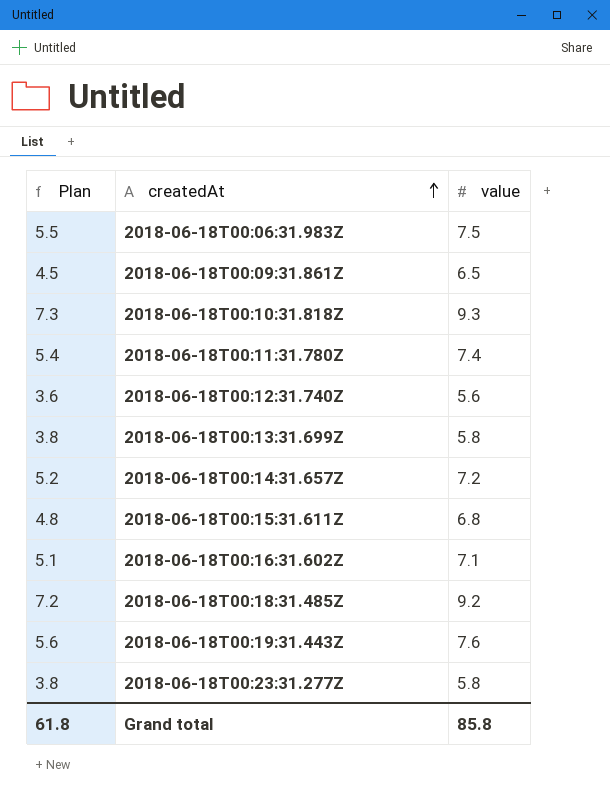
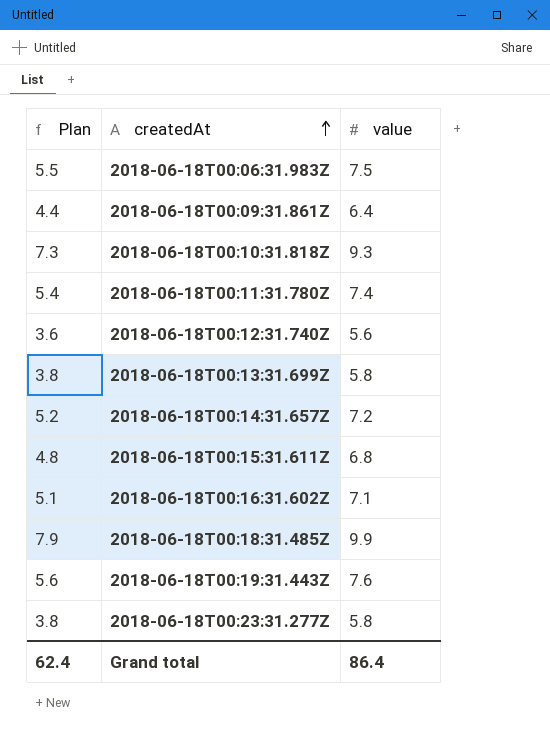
2018-06-18T00:09:31.861Z | Plan: 4.5 -> 4.4
2018-06-18T00:09:31.861Z | value: 6.5 -> 6.4
2018-06-18T00:18:31.485Z | Plan: 7.2 -> 7.9
2018-06-18T00:18:31.485Z | value: 9.2 -> 9.9
Grand total | Plan: 61.8 -> 62.4
Grand total | value: 85.8 -> 86.4

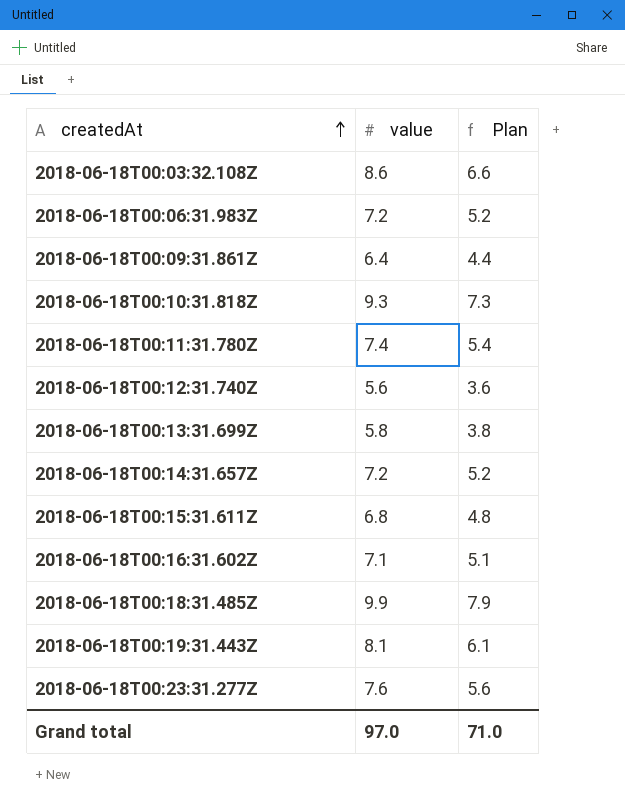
column Plan | position: 1 -> 3
row 2018-06-18T00:03:32.108Z: none -> 8.6 | 6.6
2018-06-18T00:06:31.983Z | value: 7.5 -> 7.2
2018-06-18T00:06:31.983Z | Plan: 5.5 -> 5.2
2018-06-18T00:19:31.443Z | value: 7.6 -> 8.1
2018-06-18T00:19:31.443Z | Plan: 5.6 -> 6.1
2018-06-18T00:23:31.277Z | value: 5.8 -> 7.6
2018-06-18T00:23:31.277Z | Plan: 3.8 -> 5.6
Grand total | value: 86.4 -> 97.0
Grand total | Plan: 62.4 -> 71.0

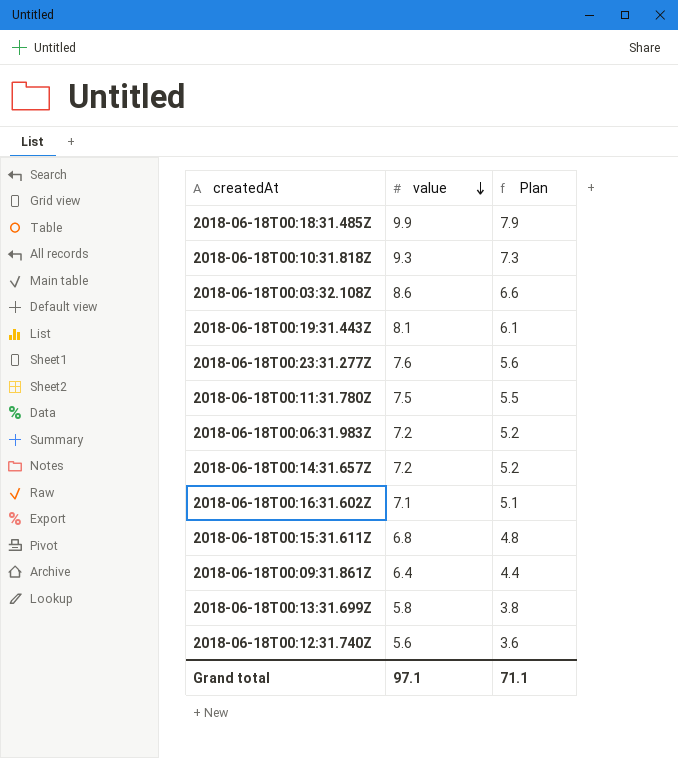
row order: createdAt ascending -> value descending
2018-06-18T00:11:31.780Z | value: 7.4 -> 7.5
2018-06-18T00:11:31.780Z | Plan: 5.4 -> 5.5
Grand total | value: 97.0 -> 97.1
Grand total | Plan: 71.0 -> 71.1

